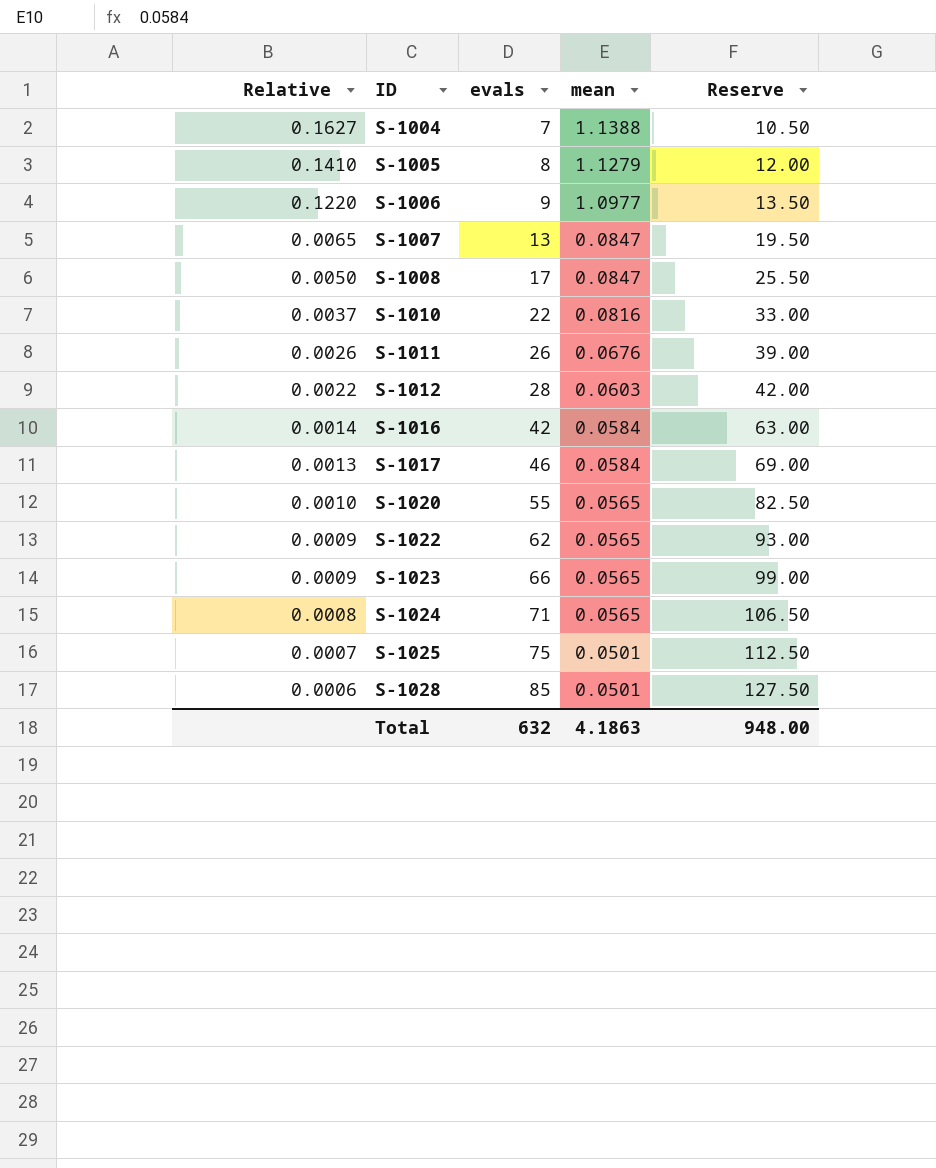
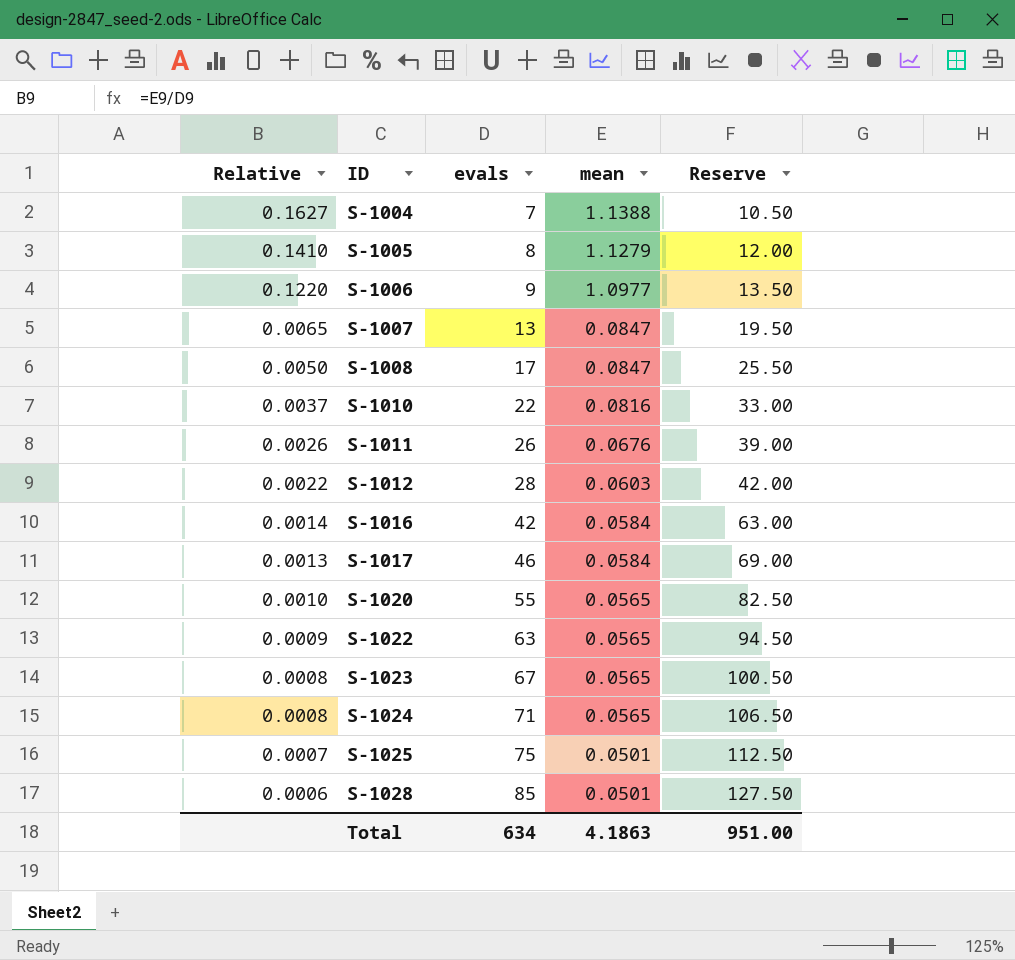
S-1022 | evals: 62 -> 63
S-1022 | Reserve: 93.00 -> 94.50
S-1023 | Relative: 0.0009 -> 0.0008
S-1023 | evals: 66 -> 67
S-1023 | Reserve: 99.00 -> 100.50
Total | evals: 632 -> 634
Total | Reserve: 948.00 -> 951.00

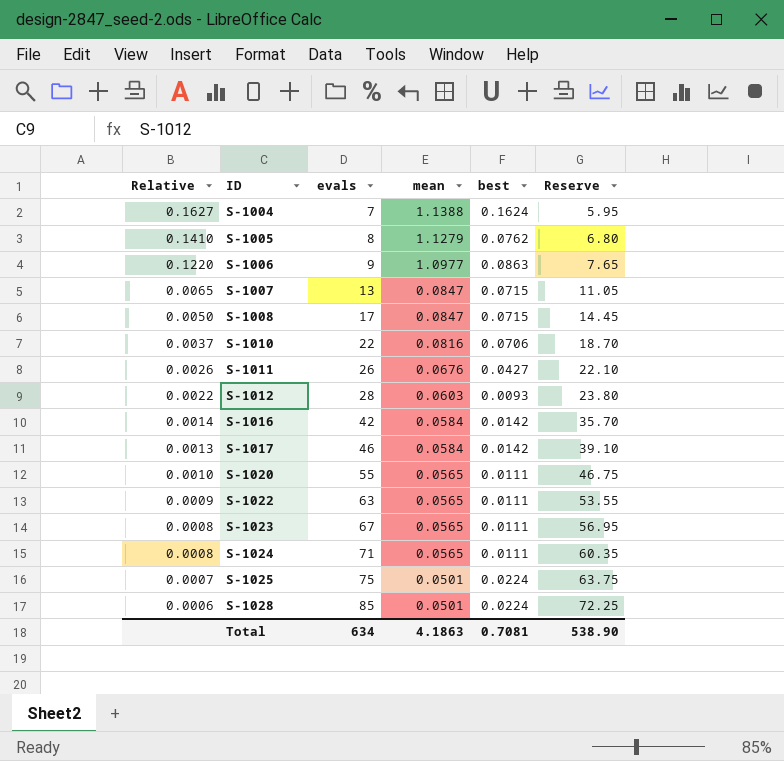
column best | position: none -> 5
column Reserve | formula: [evals] * 1.5 -> [evals] * 0.85
Total | Reserve: 951.00 -> 538.90

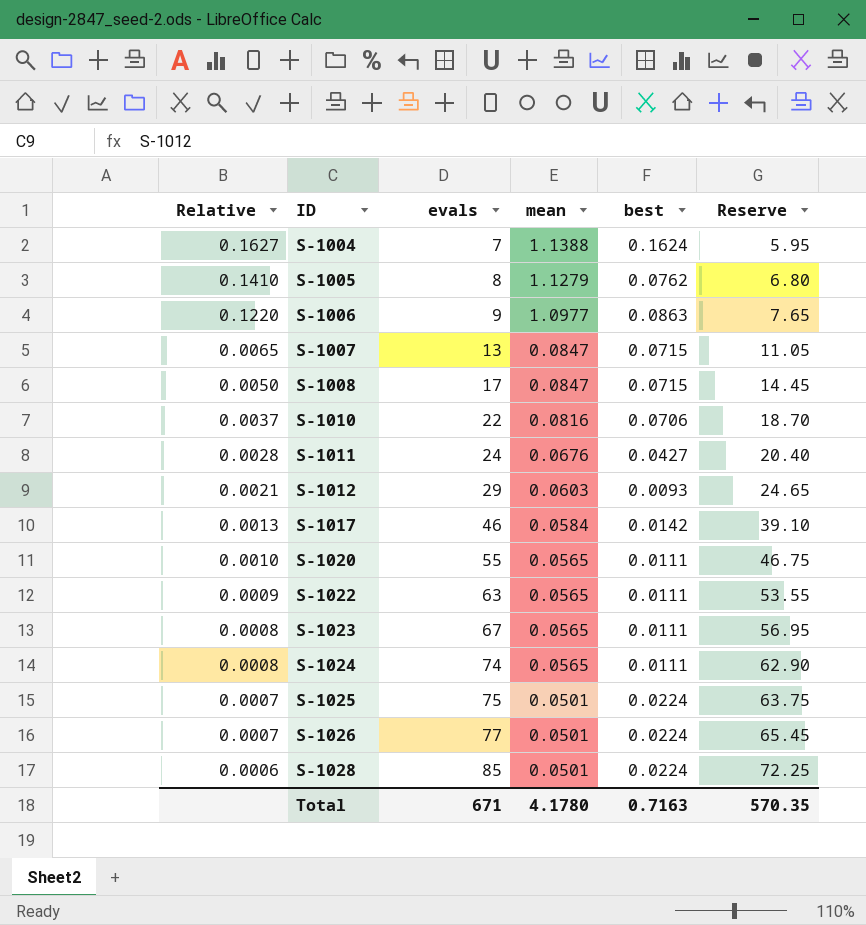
row S-1016: 0.0014 | 42 | 0.0584 | 0.0142 | 35.70 -> none
S-1011 | Relative: 0.0026 -> 0.0028
S-1011 | evals: 26 -> 24
S-1011 | Reserve: 22.10 -> 20.40
S-1012 | Relative: 0.0022 -> 0.0021
S-1012 | evals: 28 -> 29
S-1012 | Reserve: 23.80 -> 24.65
S-1024 | evals: 71 -> 74
S-1024 | Reserve: 60.35 -> 62.90
row S-1026: none -> 0.0007 | 77 | 0.0501 | 0.0224 | 65.45
Total | evals: 634 -> 671
Total | mean: 4.1863 -> 4.1780
Total | best: 0.7081 -> 0.7163
Total | Reserve: 538.90 -> 570.35

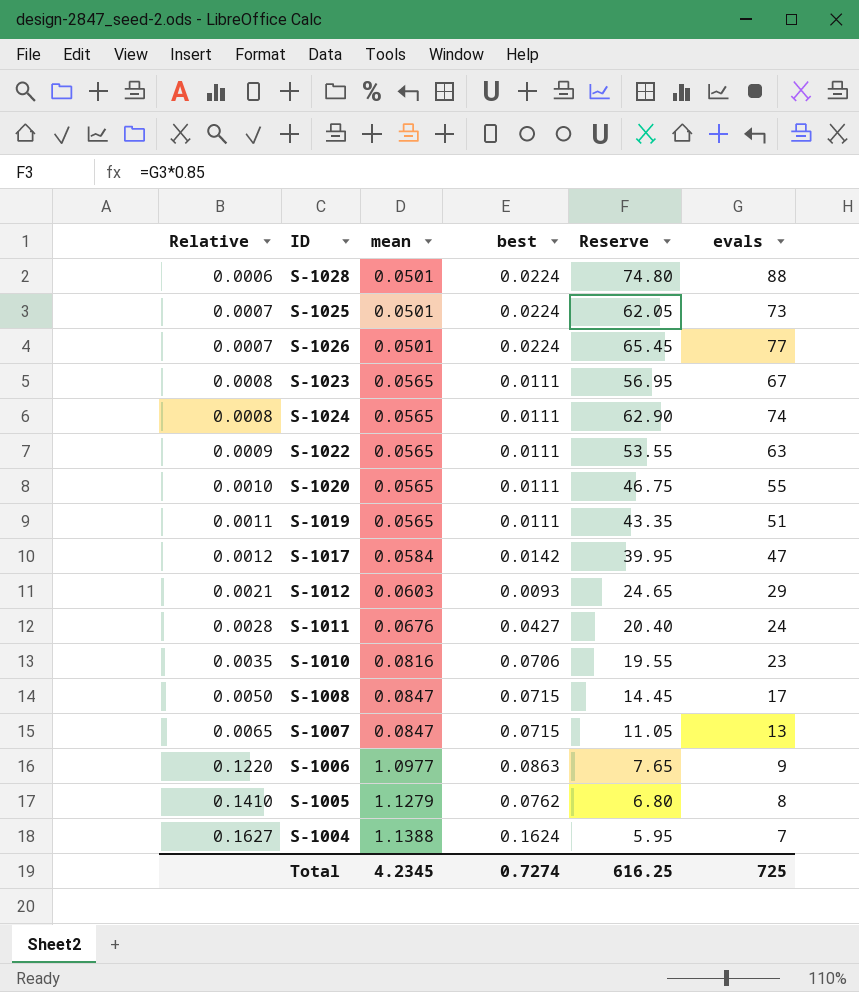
row order: Relative descending -> Relative ascending
column evals | position: 3 -> 6
S-1028 | Reserve: 72.25 -> 74.80
S-1028 | evals: 85 -> 88
S-1025 | Reserve: 63.75 -> 62.05
S-1025 | evals: 75 -> 73
row S-1019: none -> 0.0011 | 0.0565 | 0.0111 | 43.35 | 51
S-1017 | Relative: 0.0013 -> 0.0012
S-1017 | Reserve: 39.10 -> 39.95
S-1017 | evals: 46 -> 47
S-1010 | Relative: 0.0037 -> 0.0035
S-1010 | Reserve: 18.70 -> 19.55
S-1010 | evals: 22 -> 23
Total | mean: 4.1780 -> 4.2345
Total | best: 0.7163 -> 0.7274
Total | Reserve: 570.35 -> 616.25
Total | evals: 671 -> 725

